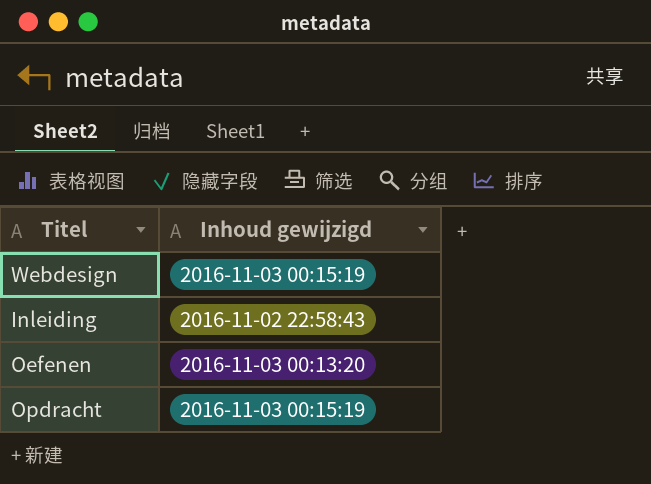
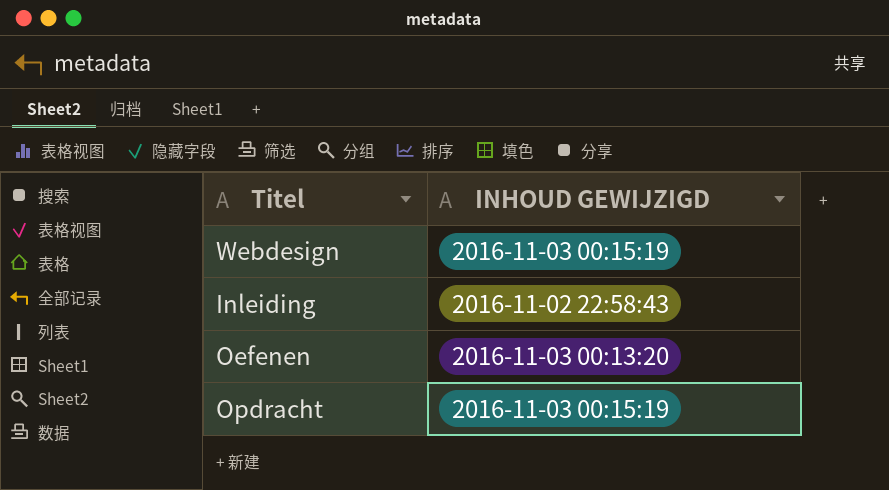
column name: Inhoud gewijzigd -> INHOUD GEWIJZIGD

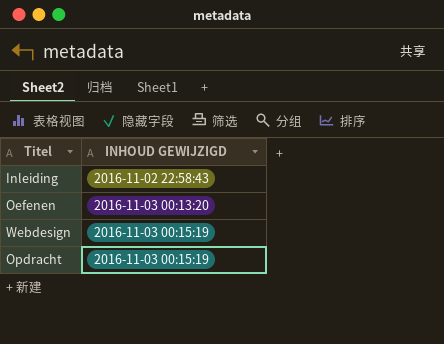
row order: none -> INHOUD GEWIJZIGD ascending

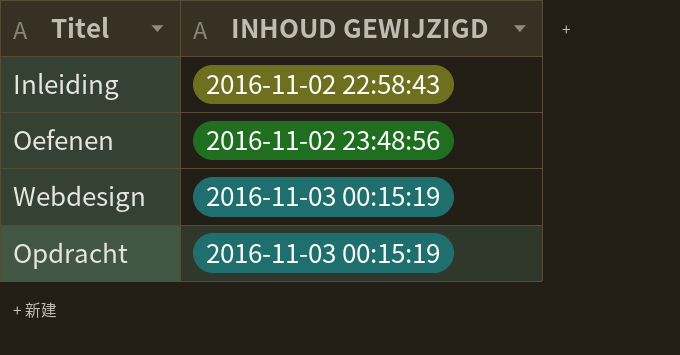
Oefenen | INHOUD GEWIJZIGD: 2016-11-03 00:13:20 -> 2016-11-02 23:48:56

